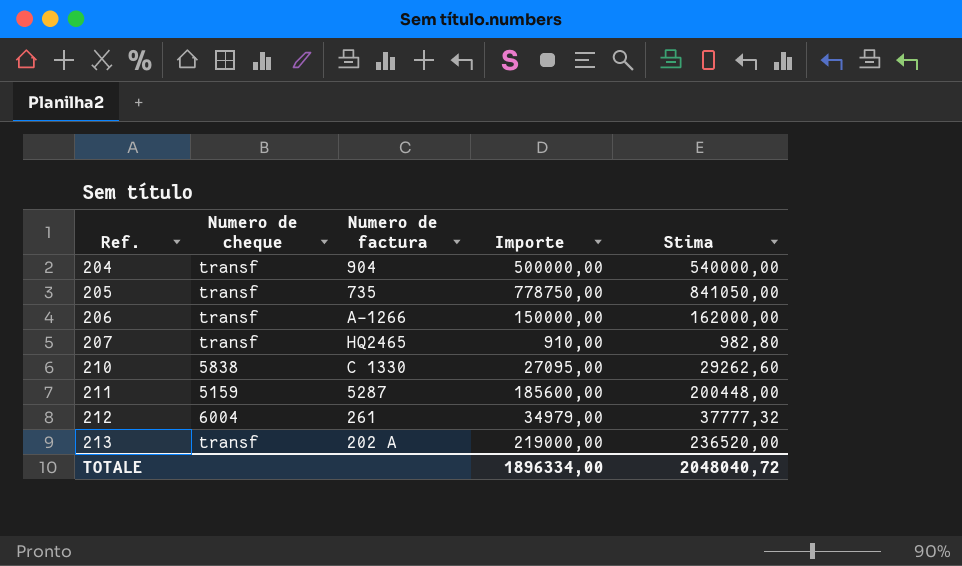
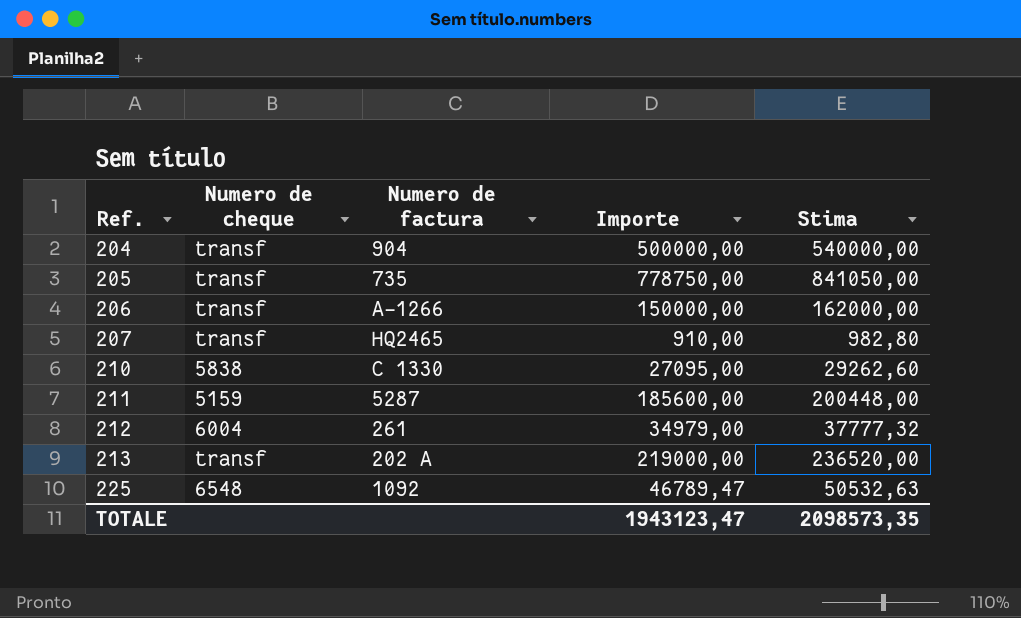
row 225: none -> 6548 | 1092 | 46789,47 | 50532,63
TOTALE | Importe: 1896334,00 -> 1943123,47
TOTALE | Stima: 2048040,72 -> 2098573,35

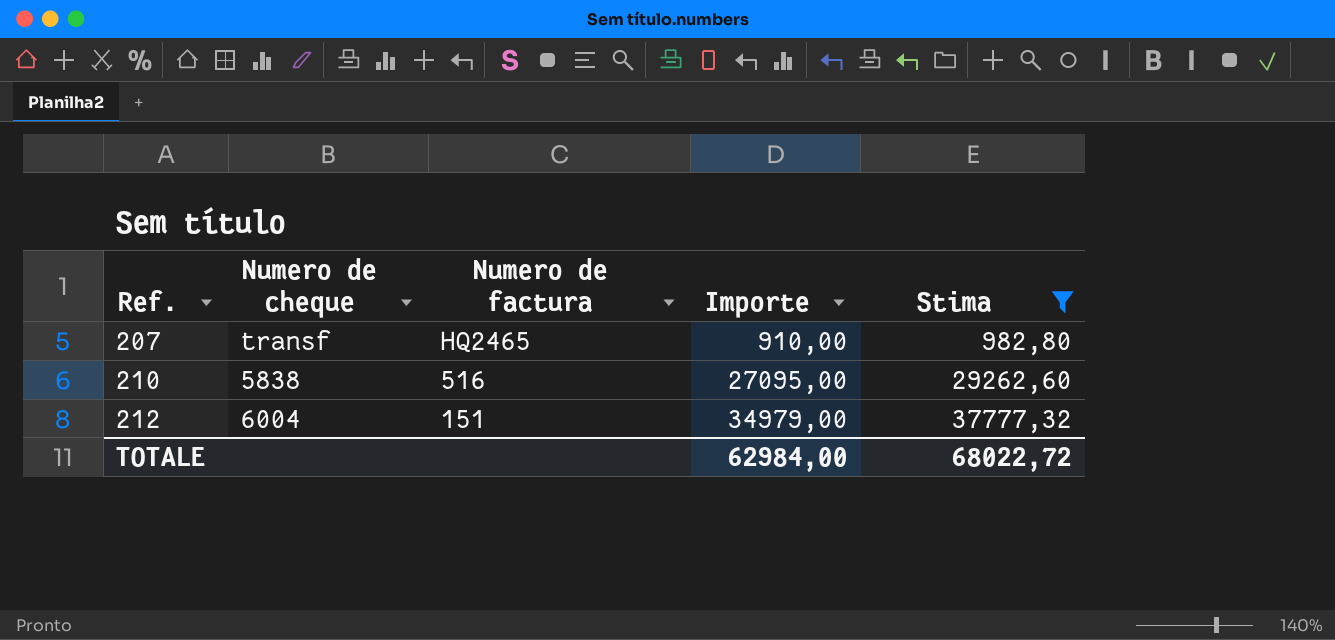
filter: none -> Stima <= 37777,32
210 | Numero de factura: C 1330 -> 516
212 | Numero de factura: 261 -> 151
TOTALE | Importe: 1943123,47 -> 62984,00
TOTALE | Stima: 2098573,35 -> 68022,72

